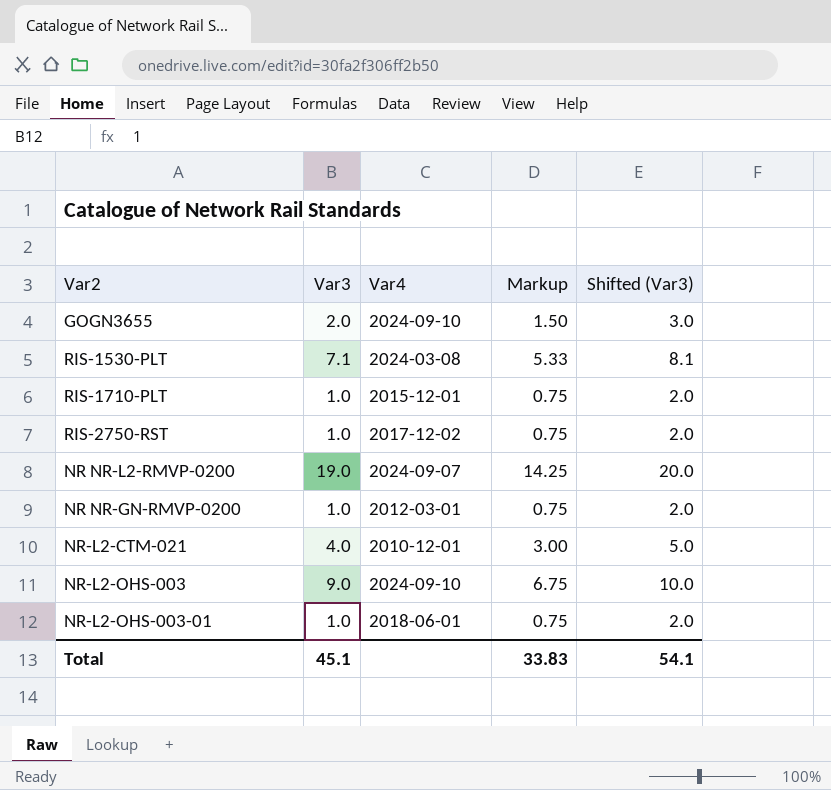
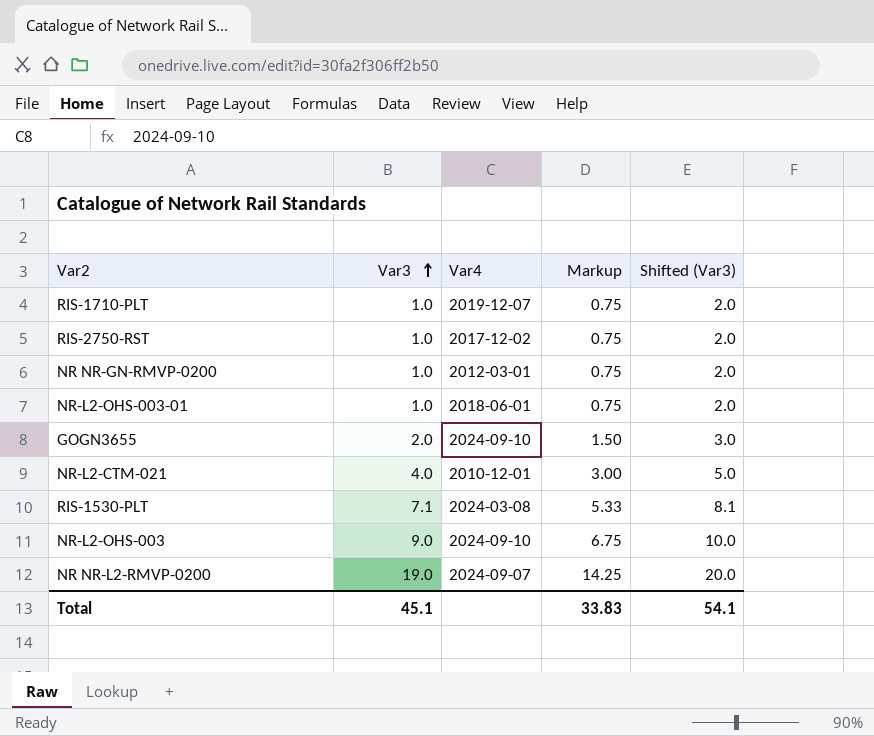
row order: none -> Var3 ascending
RIS-1710-PLT | Var4: 2015-12-01 -> 2019-12-07

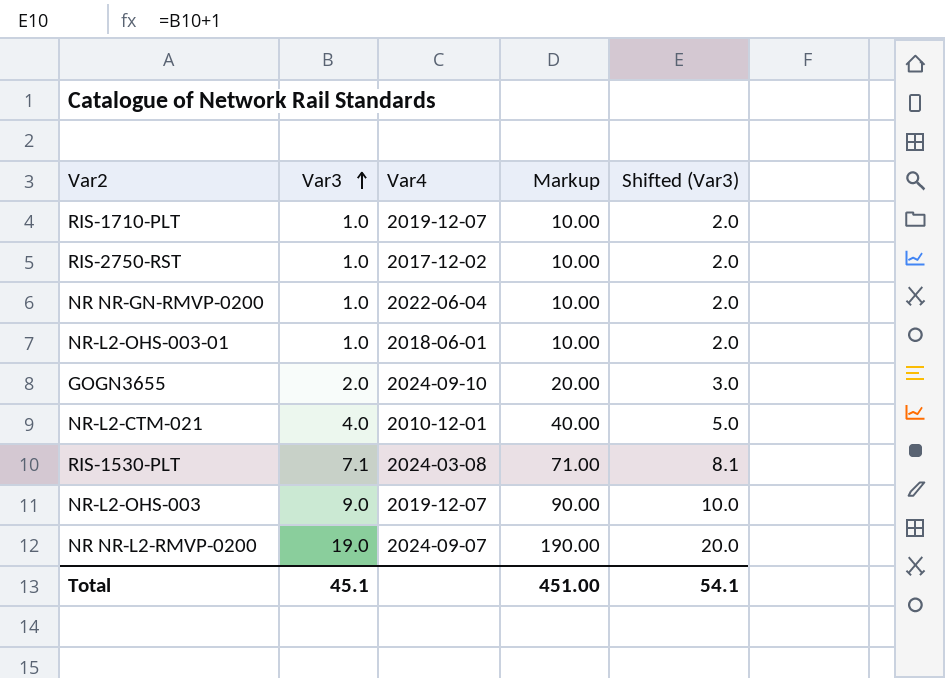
column Markup | formula: [Var3] * 0.75 -> [Var3] * 10
NR NR-GN-RMVP-0200 | Var4: 2012-03-01 -> 2022-06-04
NR-L2-OHS-003 | Var4: 2024-09-10 -> 2019-12-07
Total | Markup: 33.83 -> 451.00

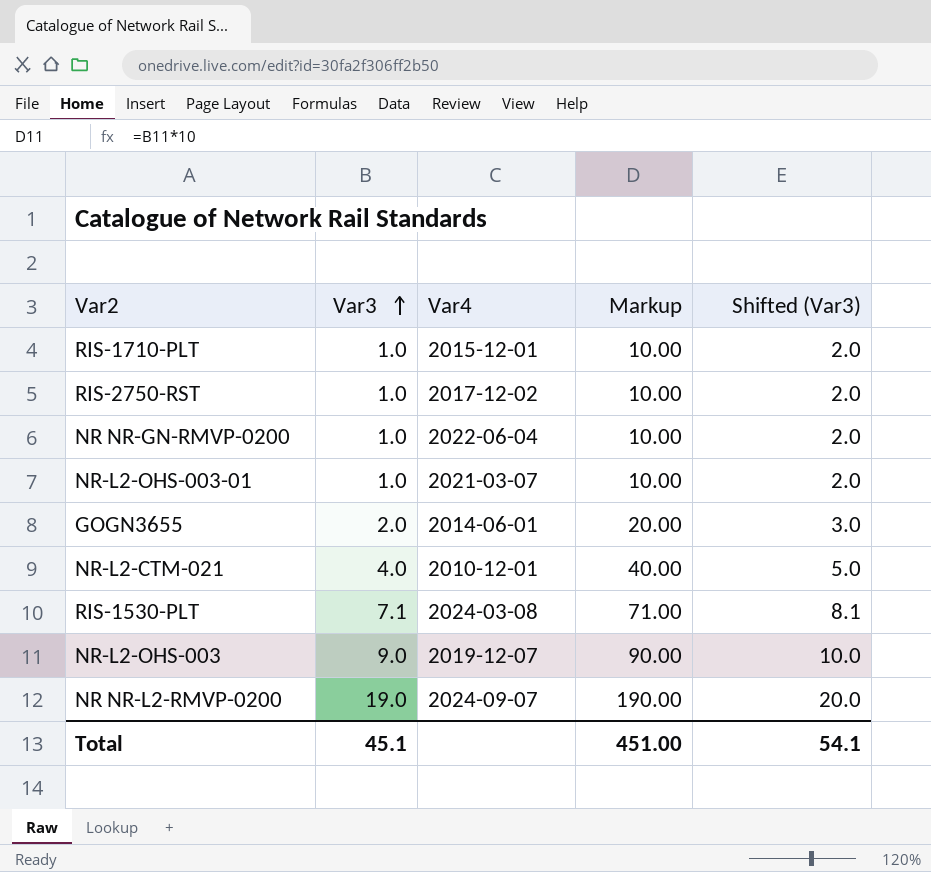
RIS-1710-PLT | Var4: 2019-12-07 -> 2015-12-01
NR-L2-OHS-003-01 | Var4: 2018-06-01 -> 2021-03-07
GOGN3655 | Var4: 2024-09-10 -> 2014-06-01

